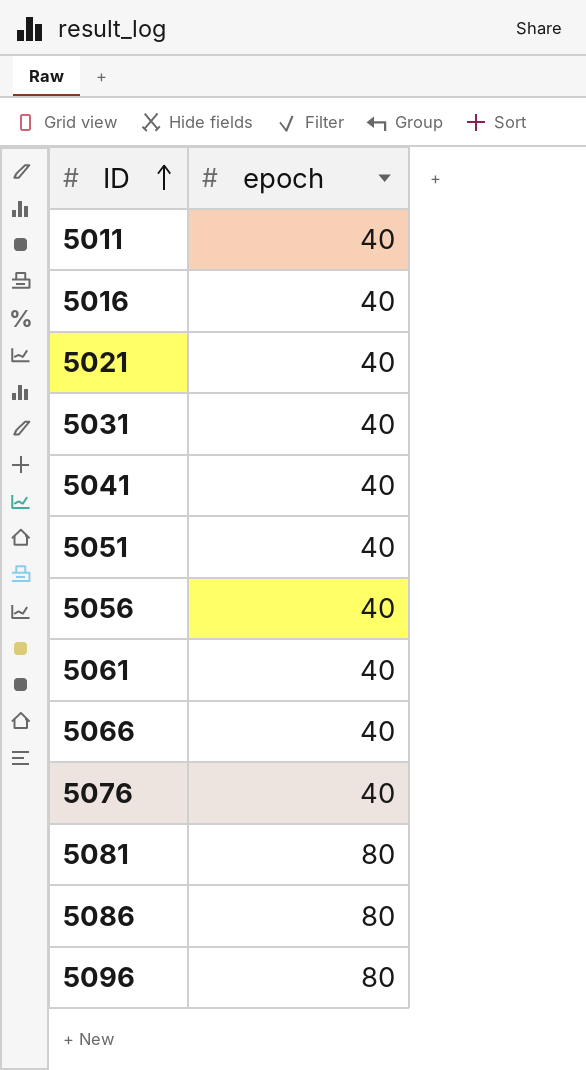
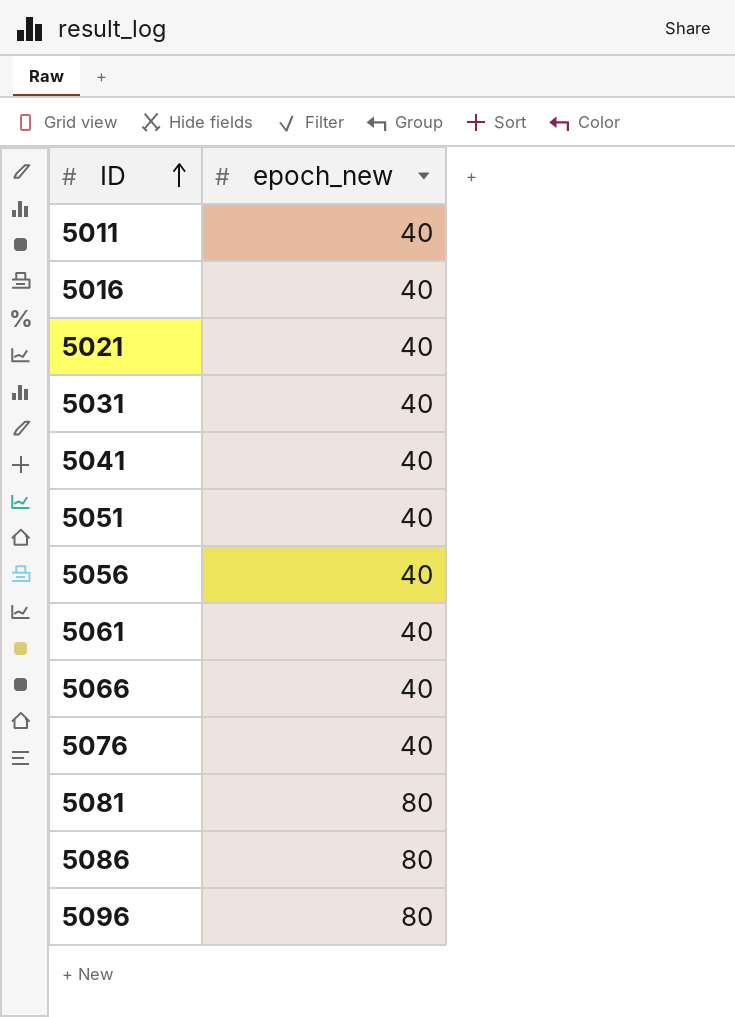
column name: epoch -> epoch_new

